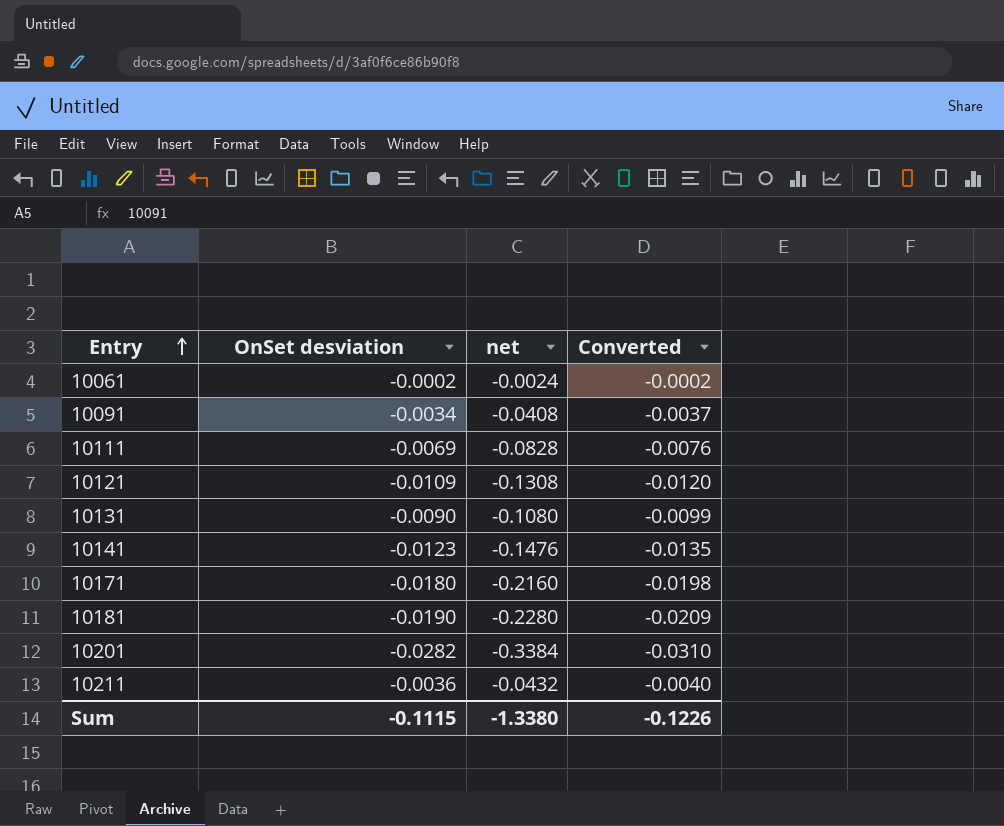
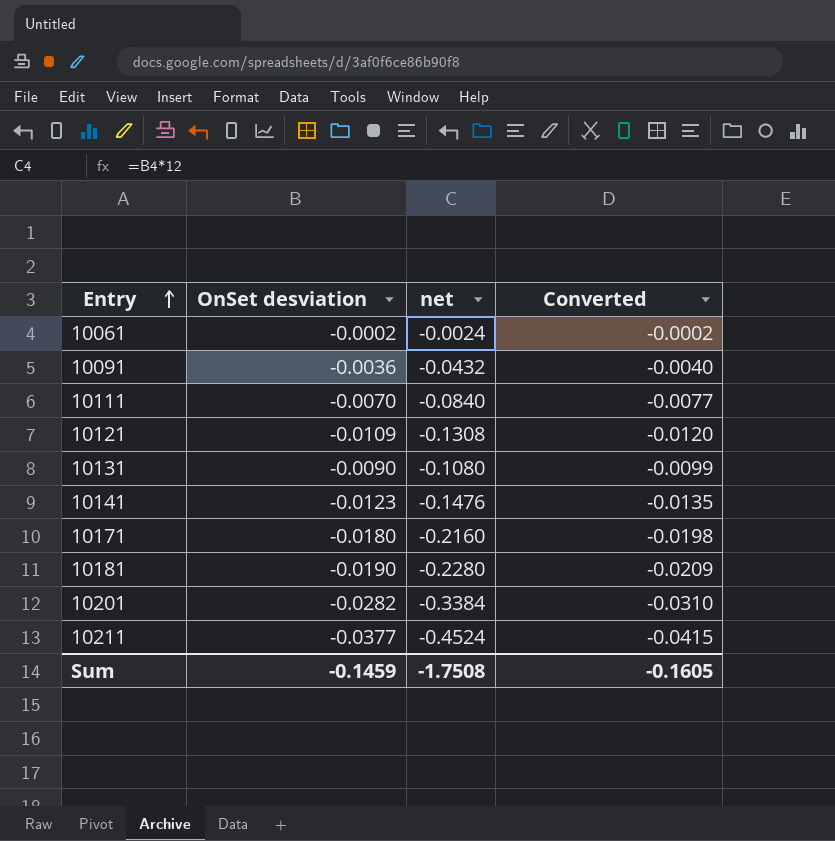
10091 | OnSet desviation: -0.0034 -> -0.0036
10091 | net: -0.0408 -> -0.0432
10091 | Converted: -0.0037 -> -0.0040
10111 | OnSet desviation: -0.0069 -> -0.0070
10111 | net: -0.0828 -> -0.0840
10111 | Converted: -0.0076 -> -0.0077
10211 | OnSet desviation: -0.0036 -> -0.0377
10211 | net: -0.0432 -> -0.4524
10211 | Converted: -0.0040 -> -0.0415
Sum | OnSet desviation: -0.1115 -> -0.1459
Sum | net: -1.3380 -> -1.7508
Sum | Converted: -0.1226 -> -0.1605

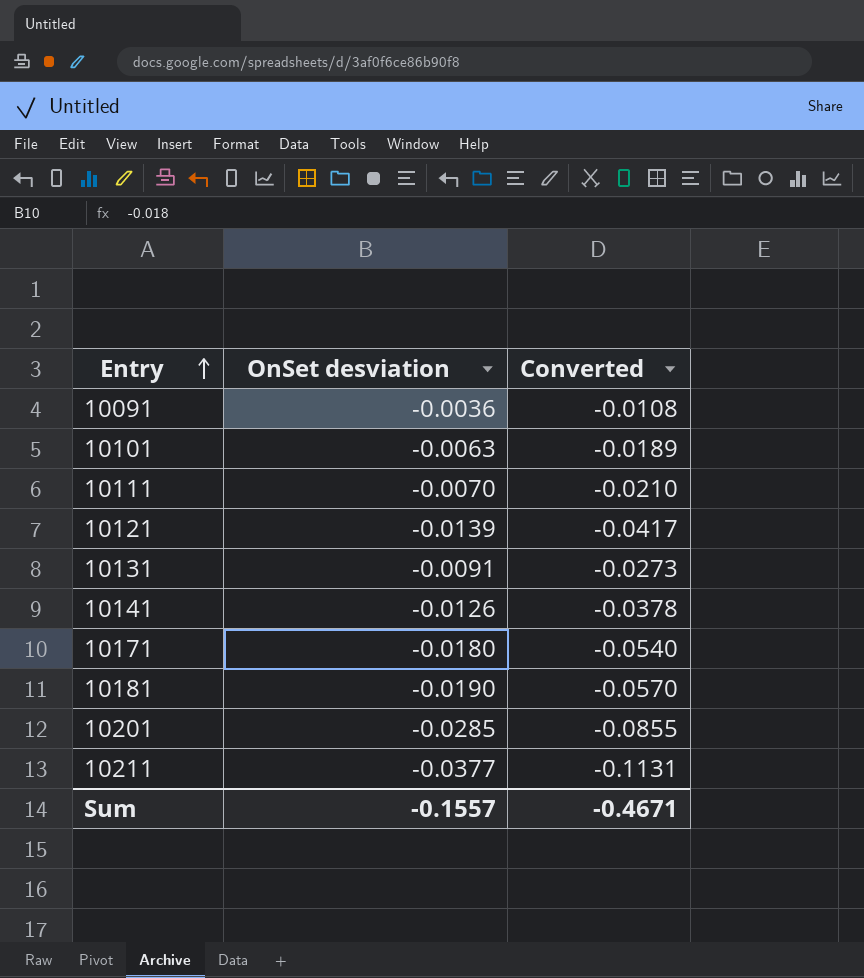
column net | formula: [OnSet desviation] * 12 -> none
column Converted | formula: [OnSet desviation] * 1.1 -> [OnSet desviation] * 3
row 10061: -0.0002 | -0.0024 | -0.0002 -> none
row 10101: none -> -0.0063 | -0.0189
10121 | OnSet desviation: -0.0109 -> -0.0139
10131 | OnSet desviation: -0.0090 -> -0.0091
10141 | OnSet desviation: -0.0123 -> -0.0126
10201 | OnSet desviation: -0.0282 -> -0.0285
Sum | OnSet desviation: -0.1459 -> -0.1557
Sum | Converted: -0.1605 -> -0.4671

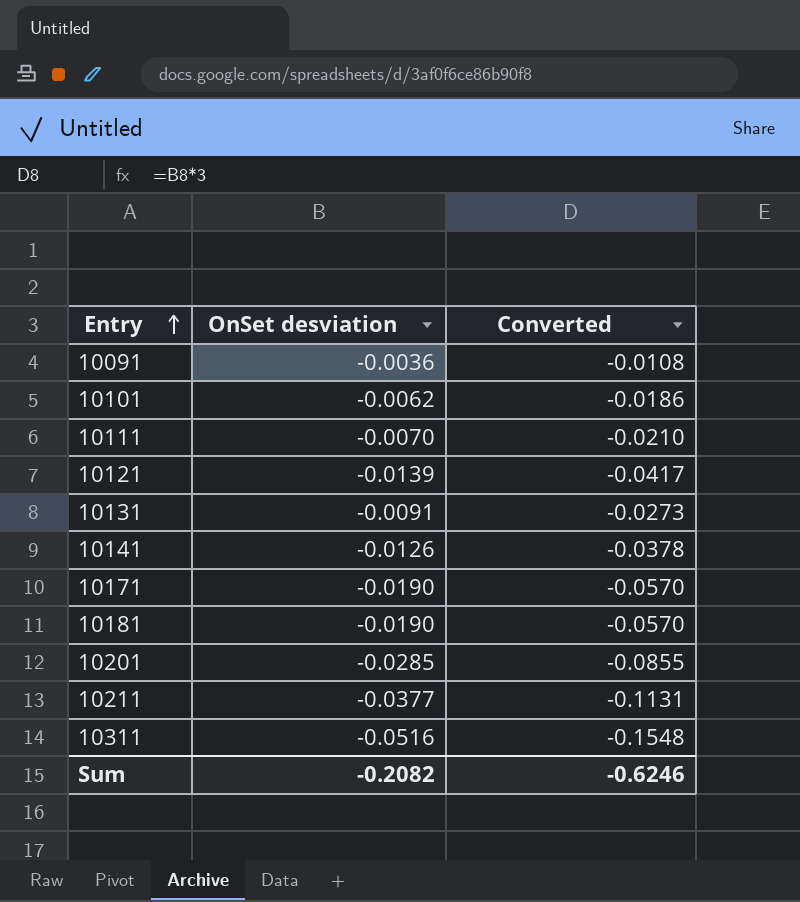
10101 | OnSet desviation: -0.0063 -> -0.0062
10101 | Converted: -0.0189 -> -0.0186
10171 | OnSet desviation: -0.0180 -> -0.0190
10171 | Converted: -0.0540 -> -0.0570
row 10311: none -> -0.0516 | -0.1548
Sum | OnSet desviation: -0.1557 -> -0.2082
Sum | Converted: -0.4671 -> -0.6246

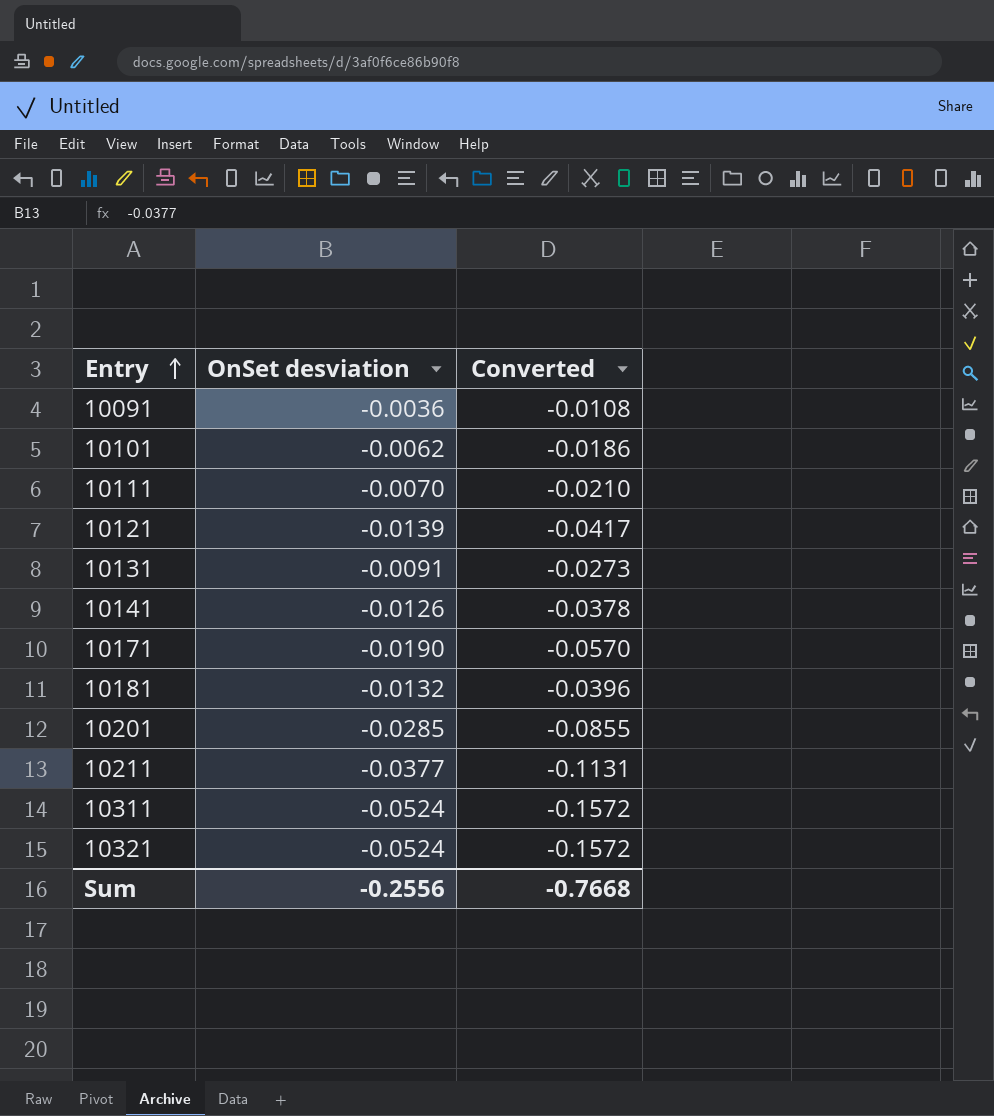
10181 | OnSet desviation: -0.0190 -> -0.0132
10181 | Converted: -0.0570 -> -0.0396
10311 | OnSet desviation: -0.0516 -> -0.0524
10311 | Converted: -0.1548 -> -0.1572
row 10321: none -> -0.0524 | -0.1572
Sum | OnSet desviation: -0.2082 -> -0.2556
Sum | Converted: -0.6246 -> -0.7668

